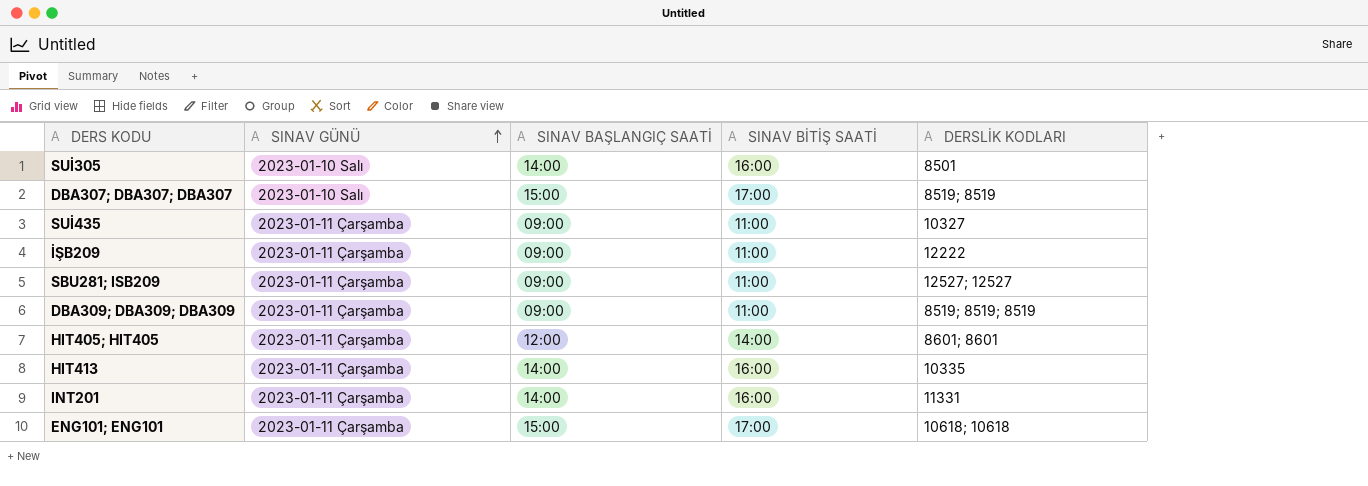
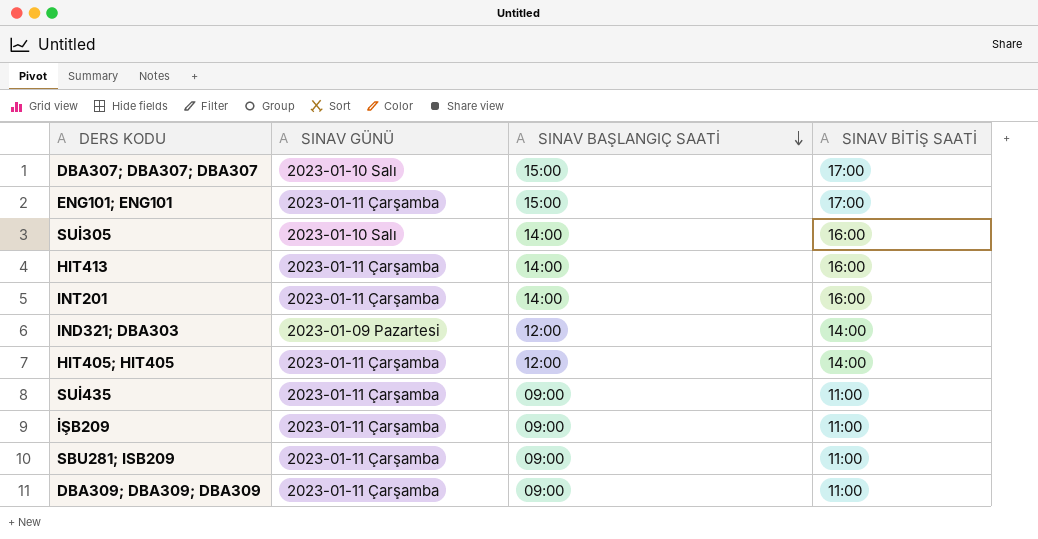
row order: SINAV GÜNÜ ascending -> SINAV BAŞLANGIÇ SAATİ descending
column DERSLİK KODLARI | position: 5 -> none
row IND321; DBA303: none -> 2023-01-09 Pazartesi | 12:00 | 14:00

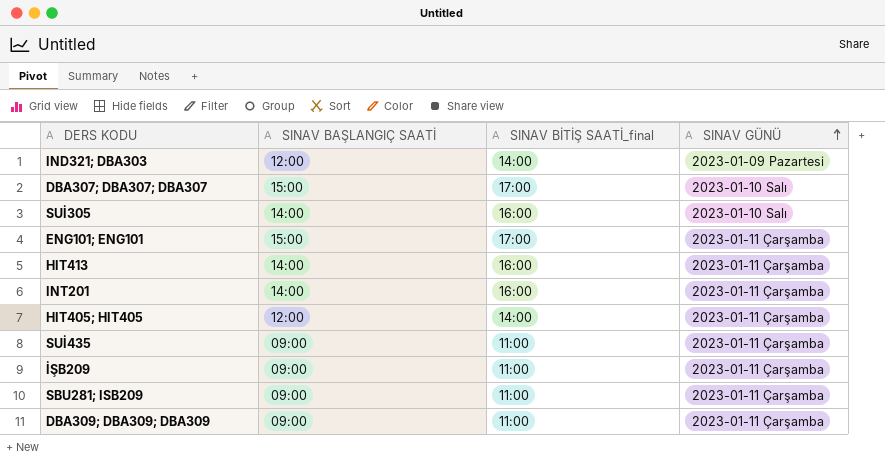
row order: SINAV BAŞLANGIÇ SAATİ descending -> SINAV GÜNÜ ascending
column name: SINAV BİTİŞ SAATİ -> SINAV BİTİŞ SAATİ_final
column SINAV GÜNÜ | position: 2 -> 4

